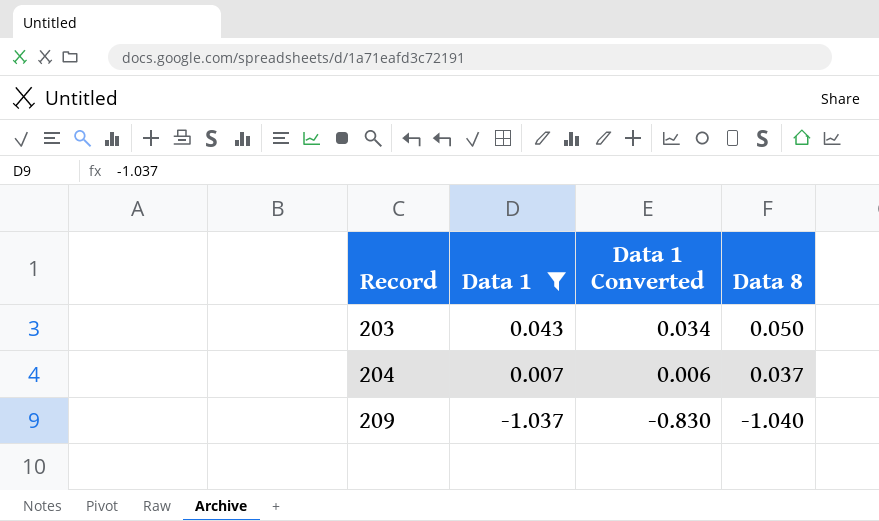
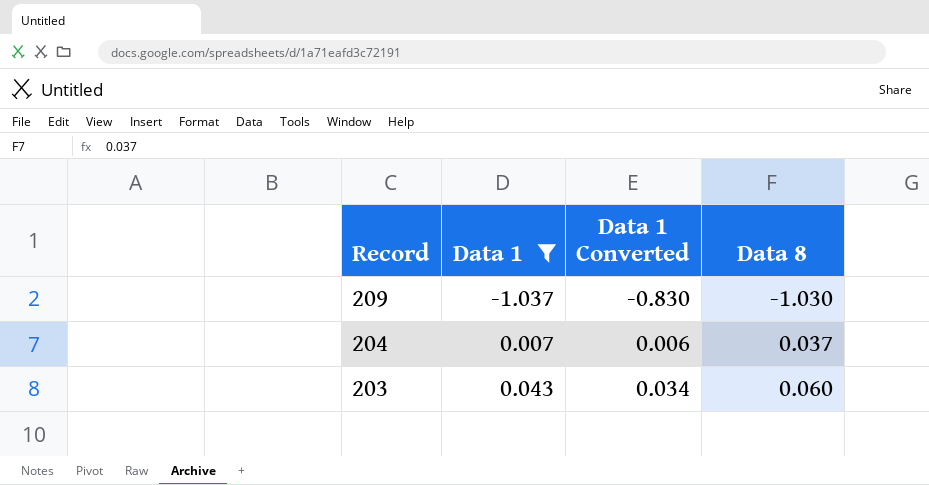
row order: Record ascending -> Record descending
209 | Data 8: -1.040 -> -1.030
203 | Data 8: 0.050 -> 0.060

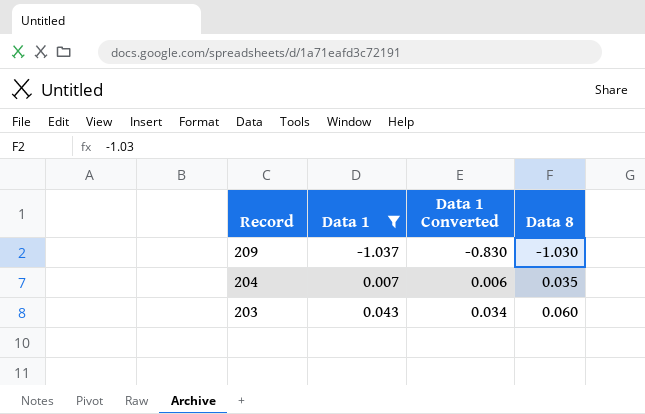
204 | Data 8: 0.037 -> 0.035

